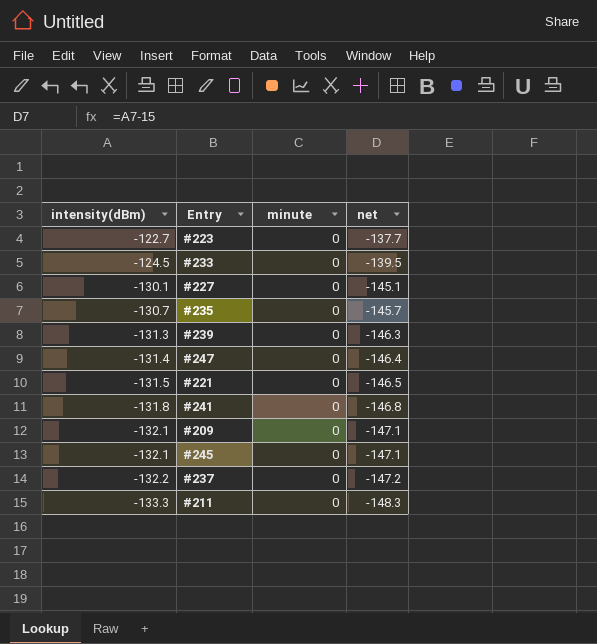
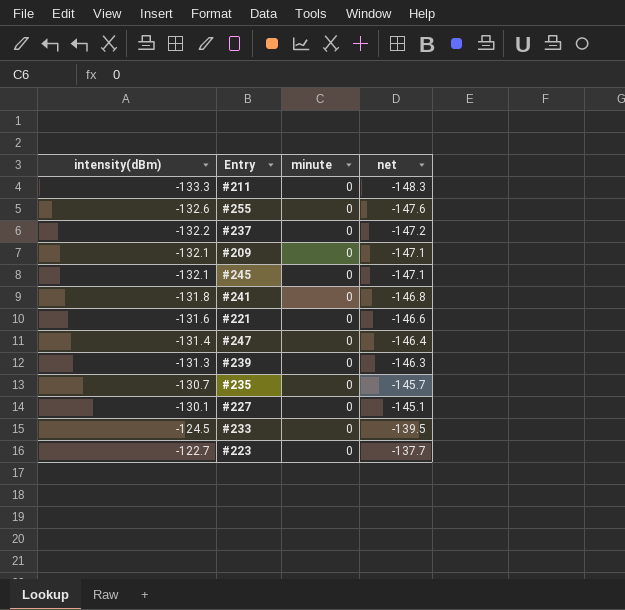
row order: intensity(dBm) descending -> intensity(dBm) ascending
row #255: none -> -132.6 | 0 | -147.6
#221 | intensity(dBm): -131.5 -> -131.6
#221 | net: -146.5 -> -146.6

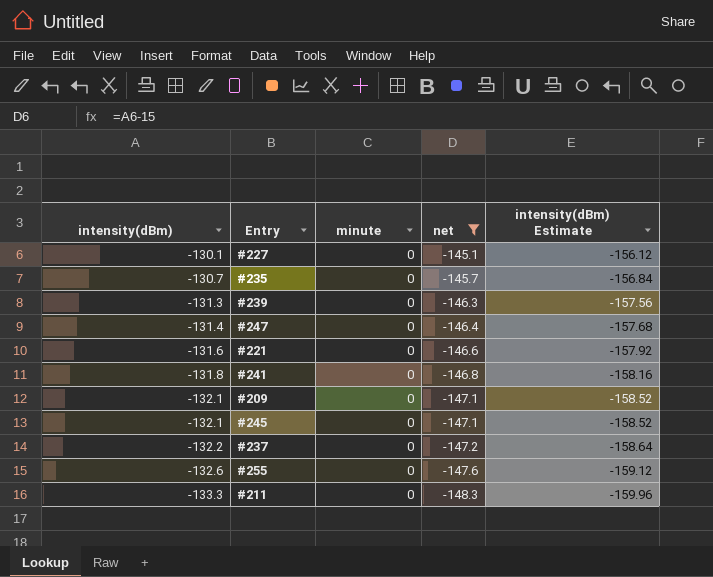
filter: none -> net <= -145.1
row order: intensity(dBm) ascending -> intensity(dBm) descending
column intensity(dBm) Estimate | formula: none -> [intensity(dBm)] * 1.2

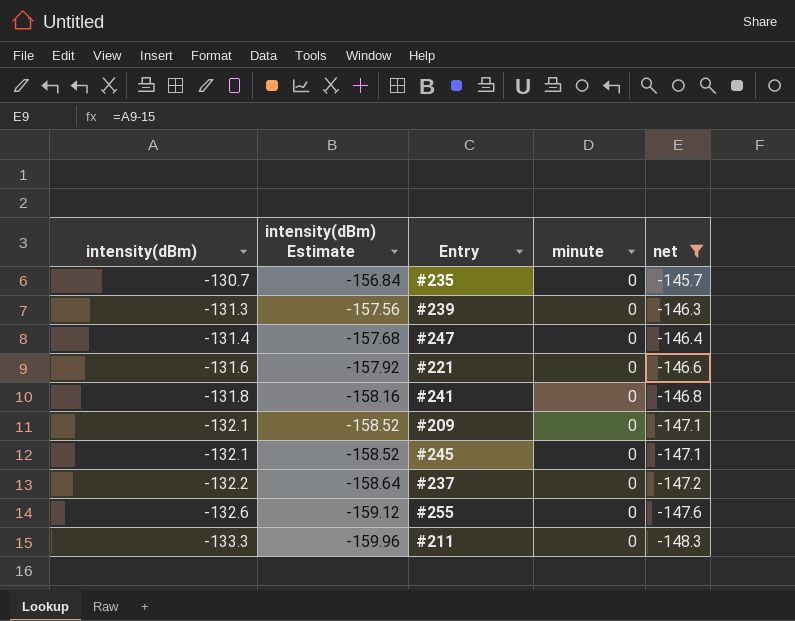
column intensity(dBm) Estimate | position: 5 -> 2
row #227: -130.1 | 0 | -145.1 | -156.12 -> none

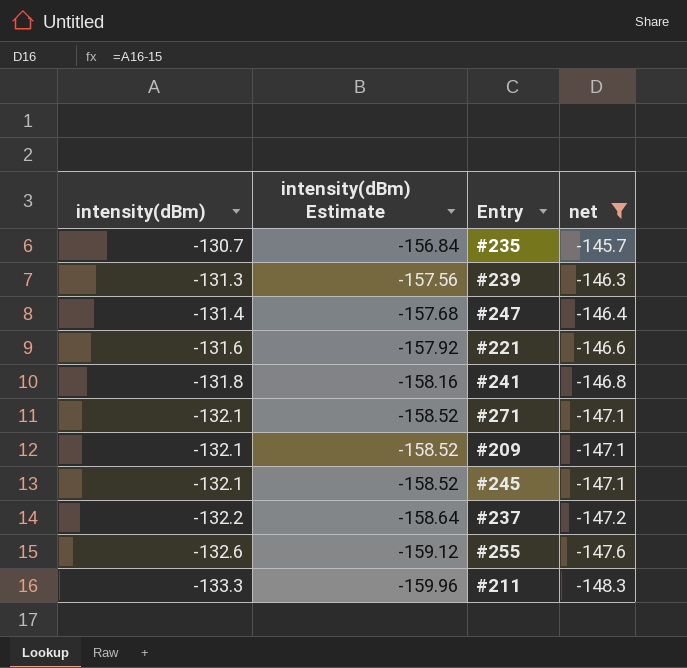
column minute | position: 4 -> none
row #271: none -> -132.1 | -158.52 | -147.1

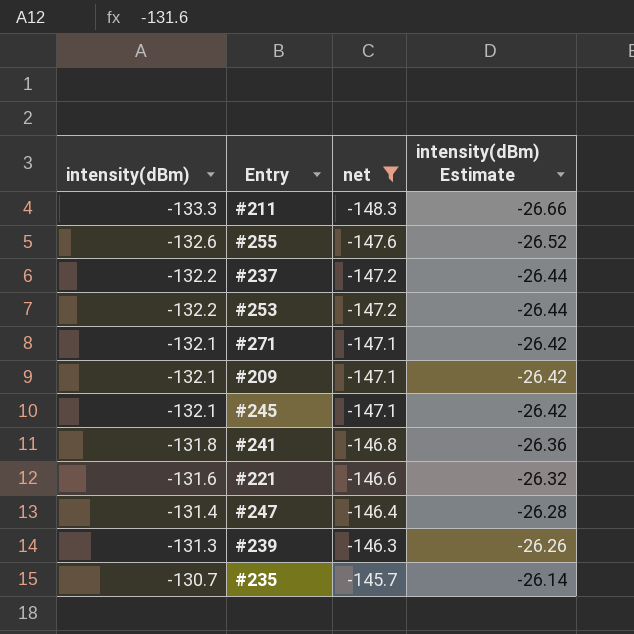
row order: intensity(dBm) descending -> intensity(dBm) ascending
column intensity(dBm) Estimate | formula: [intensity(dBm)] * 1.2 -> [intensity(dBm)] * 0.2
column intensity(dBm) Estimate | position: 2 -> 4
row #253: none -> -132.2 | -147.2 | -26.44

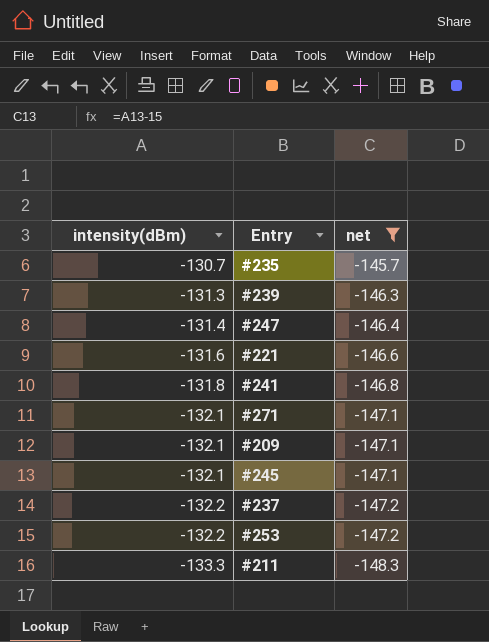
row order: intensity(dBm) ascending -> intensity(dBm) descending
column intensity(dBm) Estimate | formula: [intensity(dBm)] * 0.2 -> none
row #255: -132.6 | -147.6 | -26.52 -> none

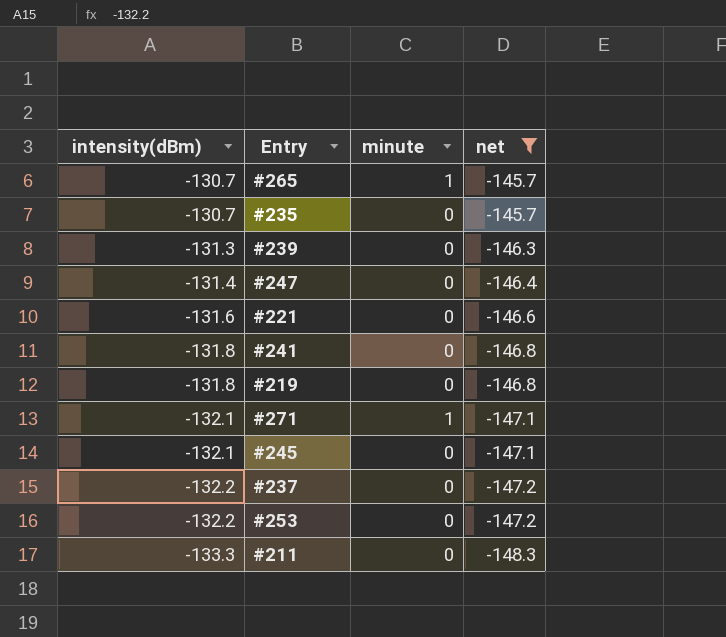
column minute | position: none -> 3
row #209: -132.1 | -147.1 -> none
row #265: none -> -130.7 | 1 | -145.7
row #219: none -> -131.8 | 0 | -146.8

